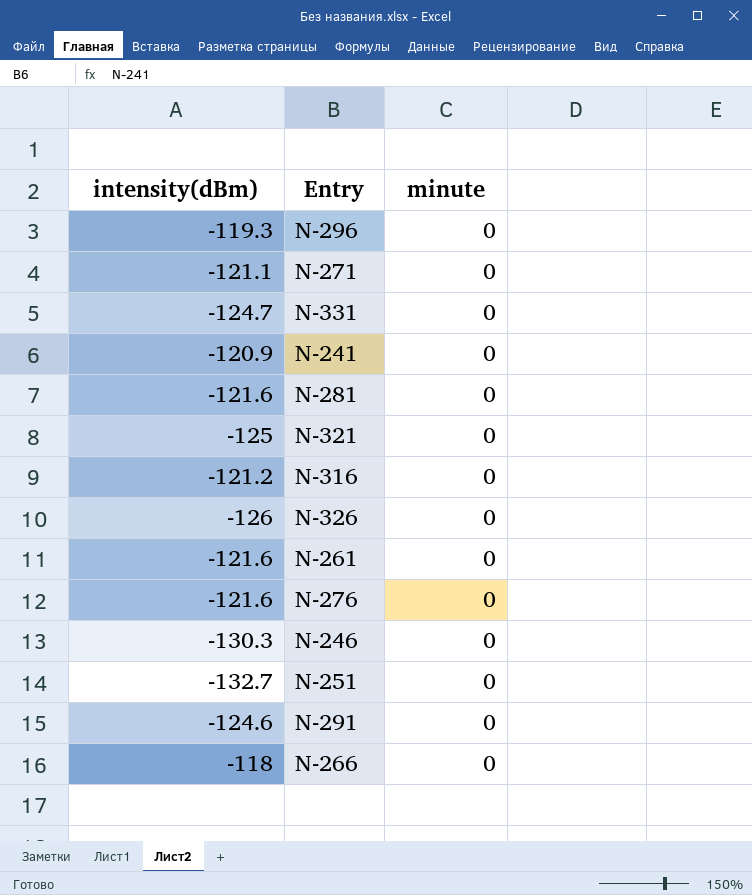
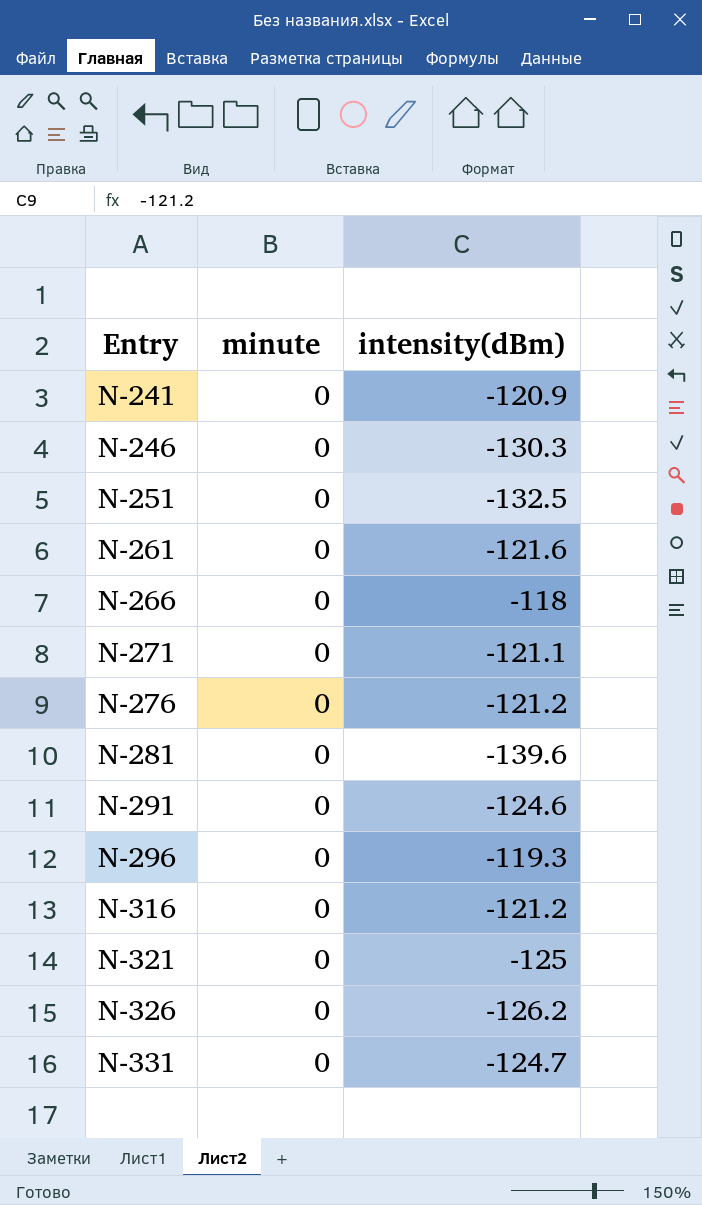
row order: none -> Entry ascending
column intensity(dBm) | position: 1 -> 3
N-251 | intensity(dBm): -132.7 -> -132.5
N-276 | intensity(dBm): -121.6 -> -121.2
N-281 | intensity(dBm): -121.6 -> -139.6
N-326 | intensity(dBm): -126 -> -126.2

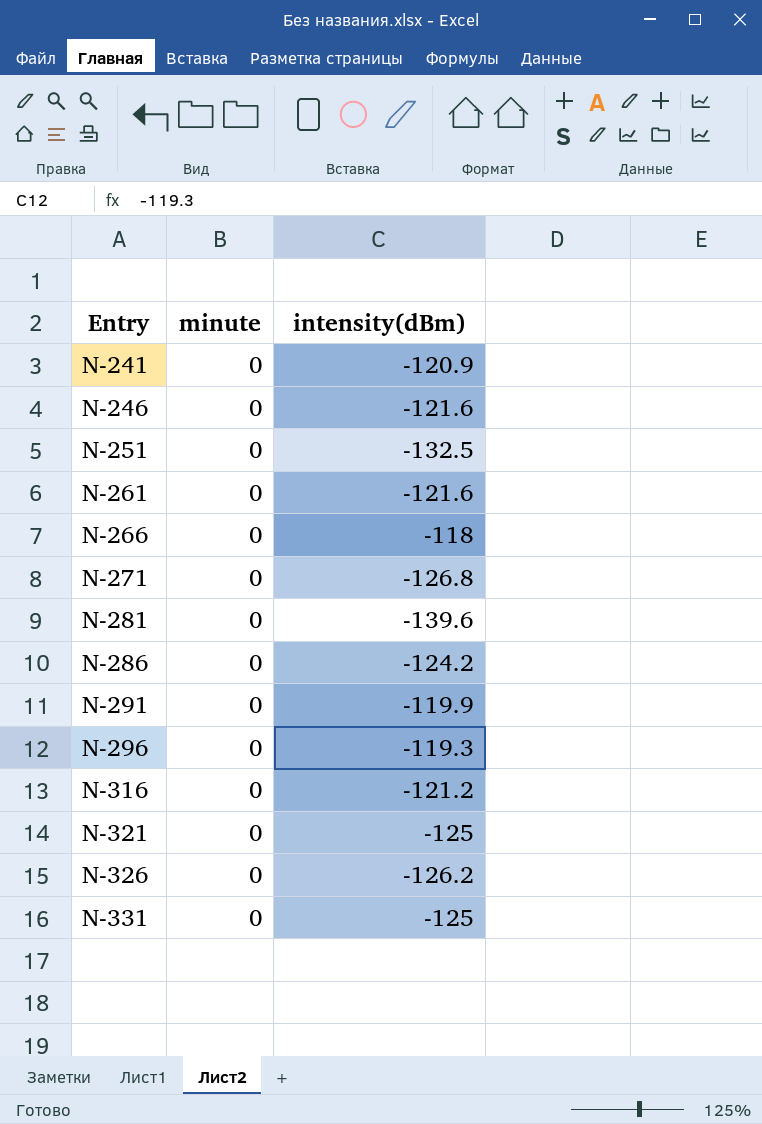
row N-276: 0 | -121.2 -> none
N-246 | intensity(dBm): -130.3 -> -121.6
N-271 | intensity(dBm): -121.1 -> -126.8
row N-286: none -> 0 | -124.2
N-291 | intensity(dBm): -124.6 -> -119.9
N-331 | intensity(dBm): -124.7 -> -125

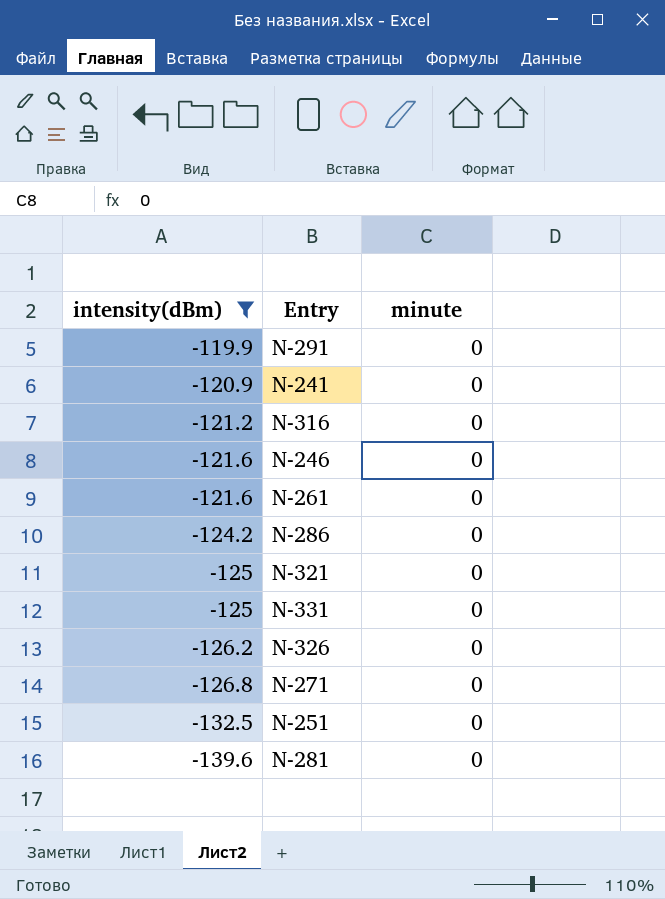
filter: none -> intensity(dBm) <= -119.9
row order: Entry ascending -> intensity(dBm) descending
column intensity(dBm) | position: 3 -> 1

